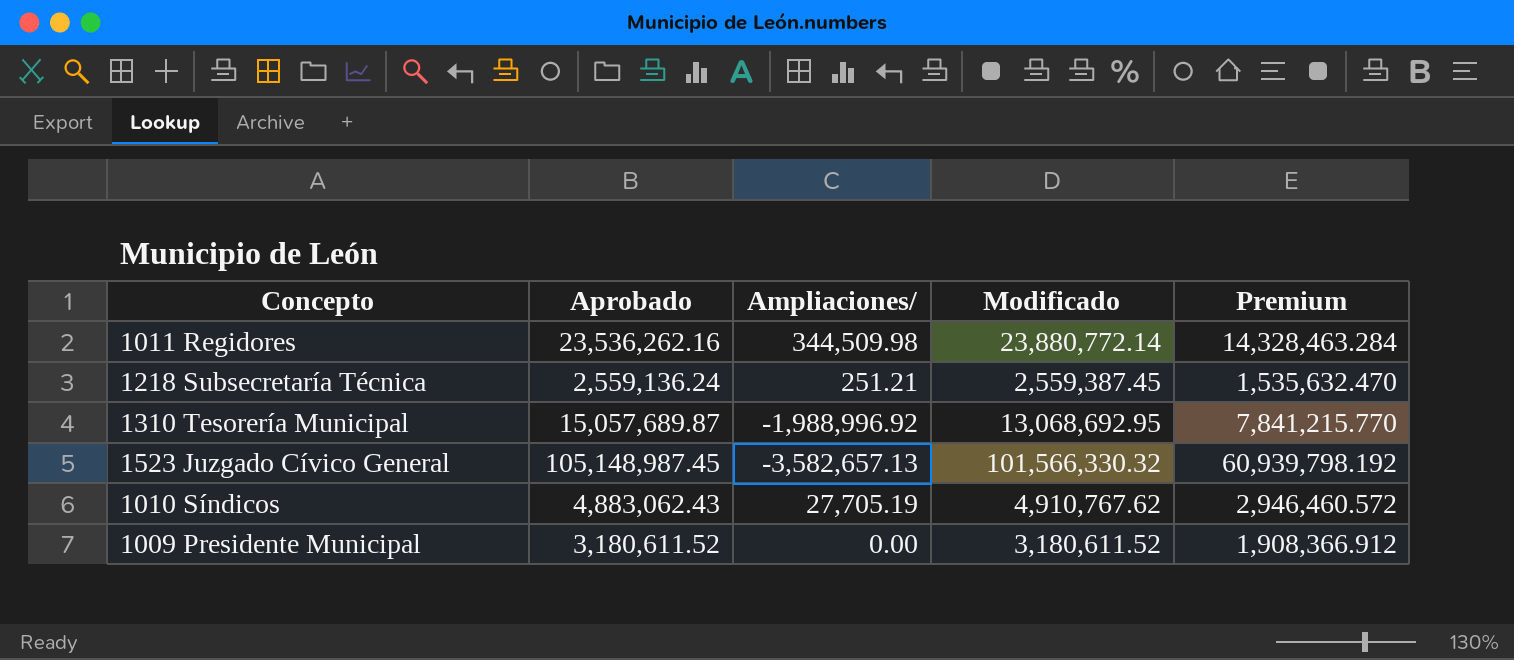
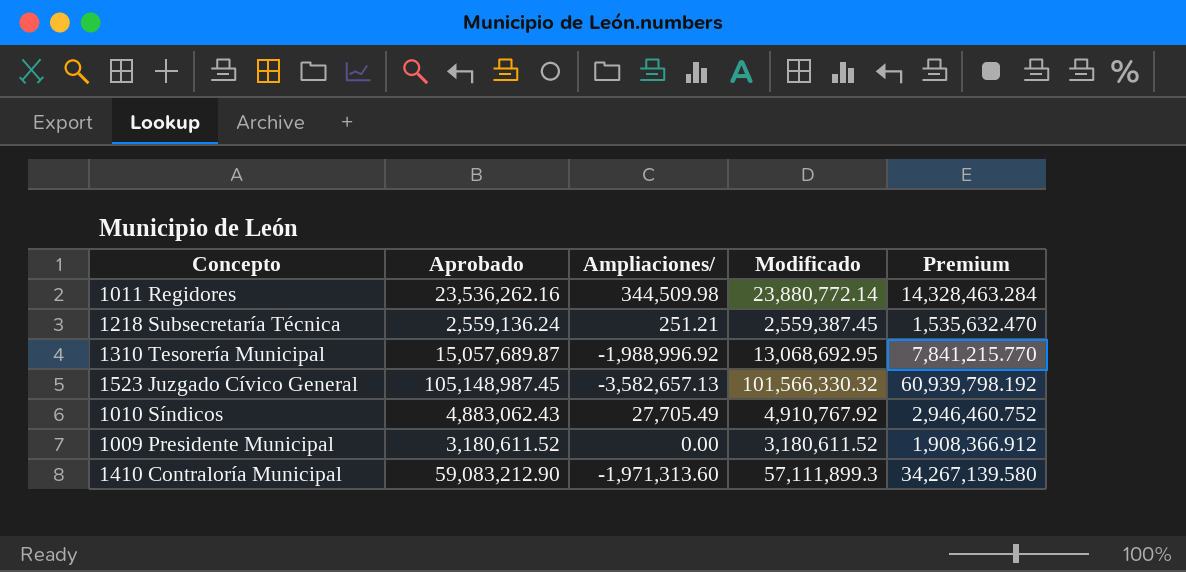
1010 Síndicos | Ampliaciones/: 27,705.19 -> 27,705.49
1010 Síndicos | Modificado: 4,910,767.62 -> 4,910,767.92
1010 Síndicos | Premium: 2,946,460.572 -> 2,946,460.752
row 1410 Contraloría Municipal: none -> 59,083,212.90 | -1,971,313.60 | 57,111,899.3 | 34,267,139.580

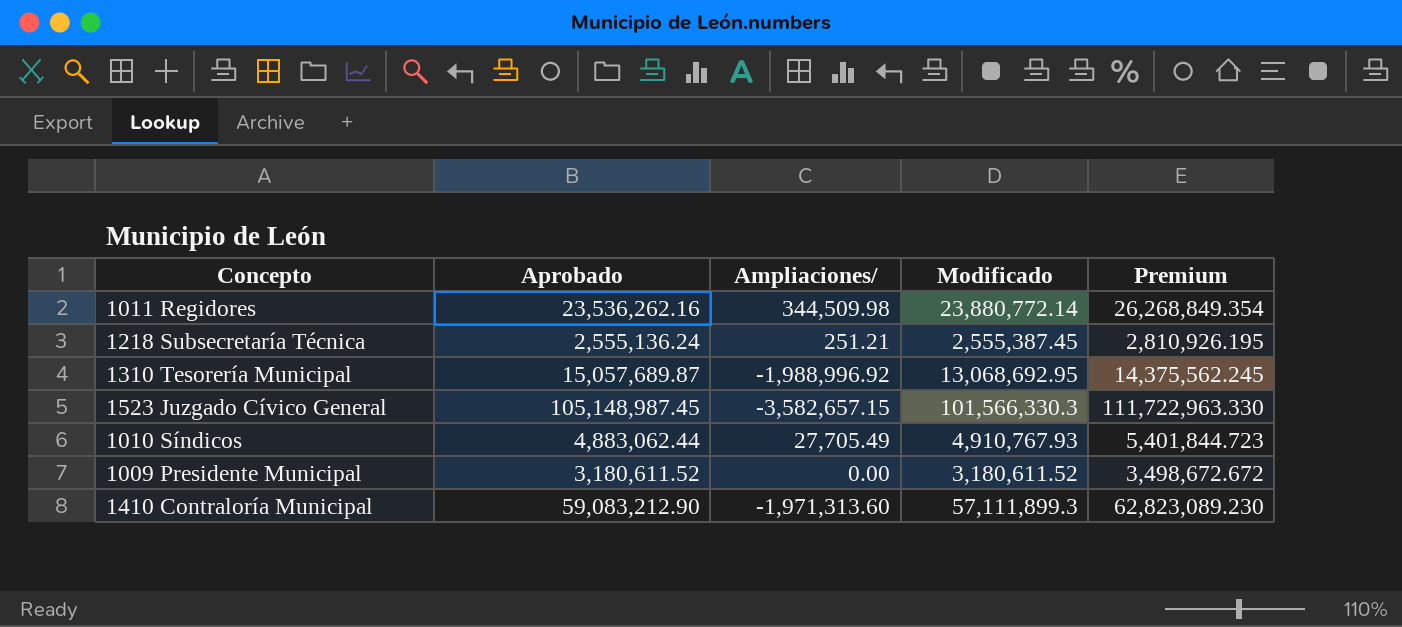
column Premium | formula: [Modificado] * 0.6 -> [Modificado] * 1.1
1218 Subsecretaría Técnica | Aprobado: 2,559,136.24 -> 2,555,136.24
1218 Subsecretaría Técnica | Modificado: 2,559,387.45 -> 2,555,387.45
1523 Juzgado Cívico General | Ampliaciones/: -3,582,657.13 -> -3,582,657.15
1523 Juzgado Cívico General | Modificado: 101,566,330.32 -> 101,566,330.3
1010 Síndicos | Aprobado: 4,883,062.43 -> 4,883,062.44
1010 Síndicos | Modificado: 4,910,767.92 -> 4,910,767.93

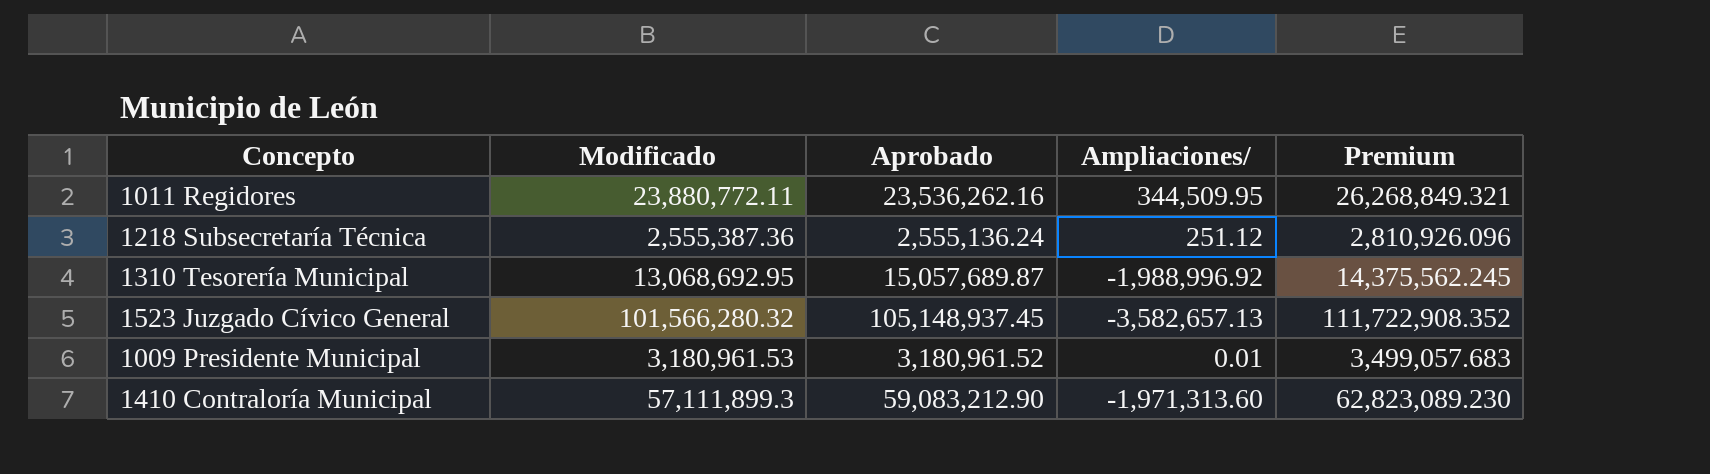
column Modificado | position: 4 -> 2
row 1010 Síndicos: 4,883,062.44 | 27,705.49 | 4,910,767.93 | 5,401,844.723 -> none
1011 Regidores | Modificado: 23,880,772.14 -> 23,880,772.11
1011 Regidores | Ampliaciones/: 344,509.98 -> 344,509.95
1011 Regidores | Premium: 26,268,849.354 -> 26,268,849.321
1218 Subsecretaría Técnica | Modificado: 2,555,387.45 -> 2,555,387.36
1218 Subsecretaría Técnica | Ampliaciones/: 251.21 -> 251.12
1218 Subsecretaría Técnica | Premium: 2,810,926.195 -> 2,810,926.096
1523 Juzgado Cívico General | Modificado: 101,566,330.3 -> 101,566,280.32
1523 Juzgado Cívico General | Aprobado: 105,148,987.45 -> 105,148,937.45
1523 Juzgado Cívico General | Ampliaciones/: -3,582,657.15 -> -3,582,657.13
1523 Juzgado Cívico General | Premium: 111,722,963.330 -> 111,722,908.352
1009 Presidente Municipal | Modificado: 3,180,611.52 -> 3,180,961.53
1009 Presidente Municipal | Aprobado: 3,180,611.52 -> 3,180,961.52
1009 Presidente Municipal | Ampliaciones/: 0.00 -> 0.01
1009 Presidente Municipal | Premium: 3,498,672.672 -> 3,499,057.683

